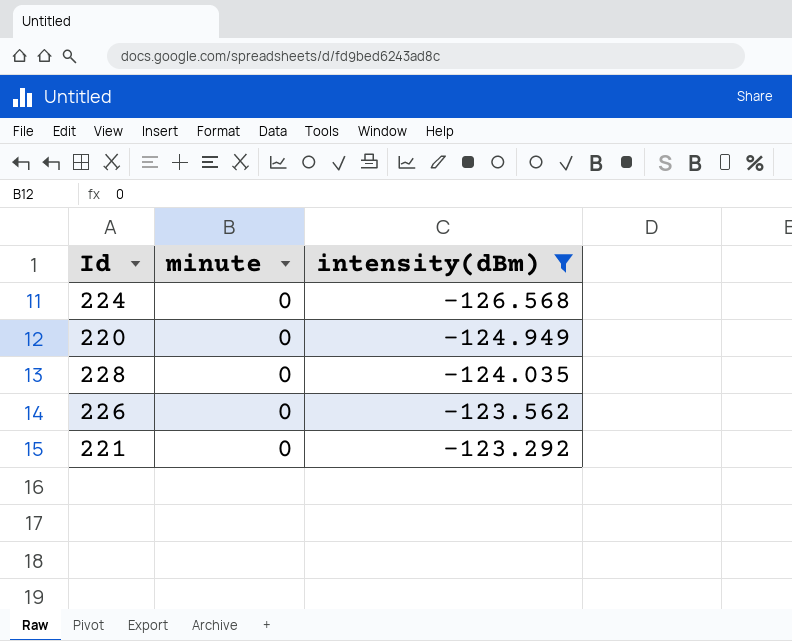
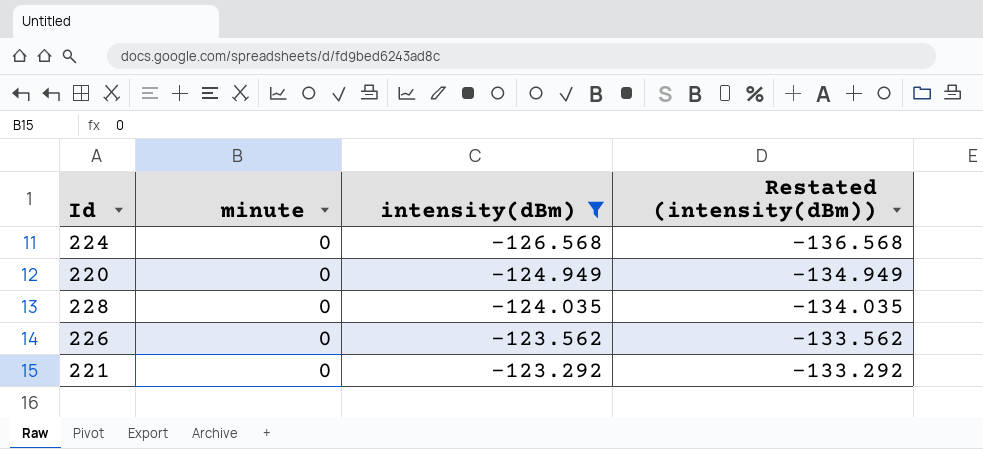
column Restated (intensity(dBm)) | formula: none -> [intensity(dBm)] - 10

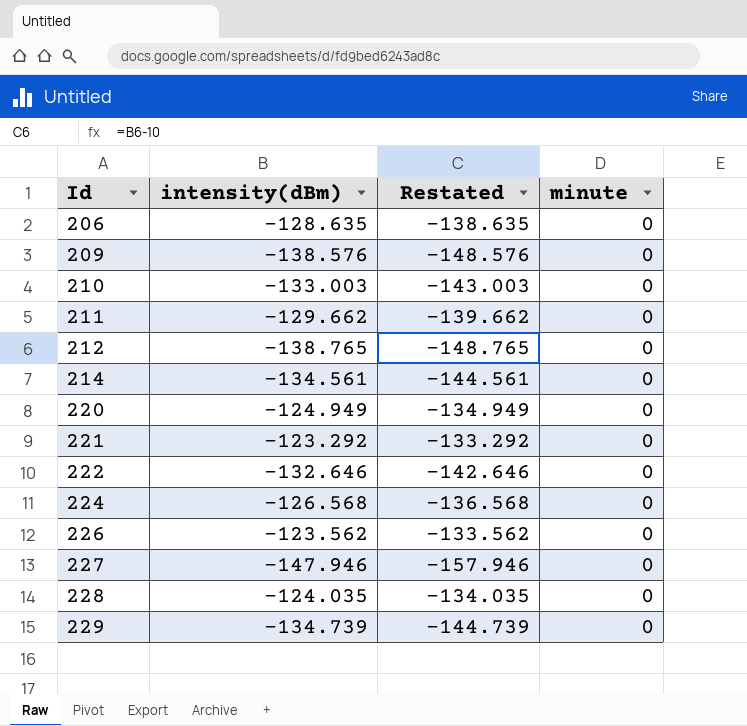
filter: intensity(dBm) >= -126.568 -> none
row order: intensity(dBm) ascending -> Id ascending
column name: Restated (intensity(dBm)) -> Restated
column minute | position: 2 -> 4

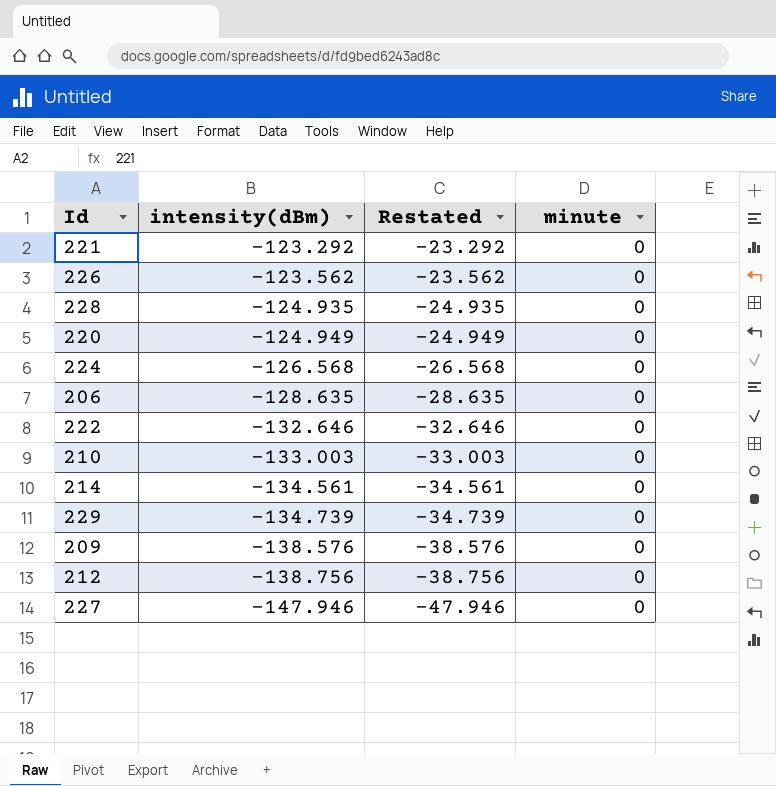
row order: Id ascending -> intensity(dBm) descending
column Restated | formula: [intensity(dBm)] - 10 -> [intensity(dBm)] + 100
row 211: -129.662 | -139.662 | 0 -> none
228 | intensity(dBm): -124.035 -> -124.935
212 | intensity(dBm): -138.765 -> -138.756

